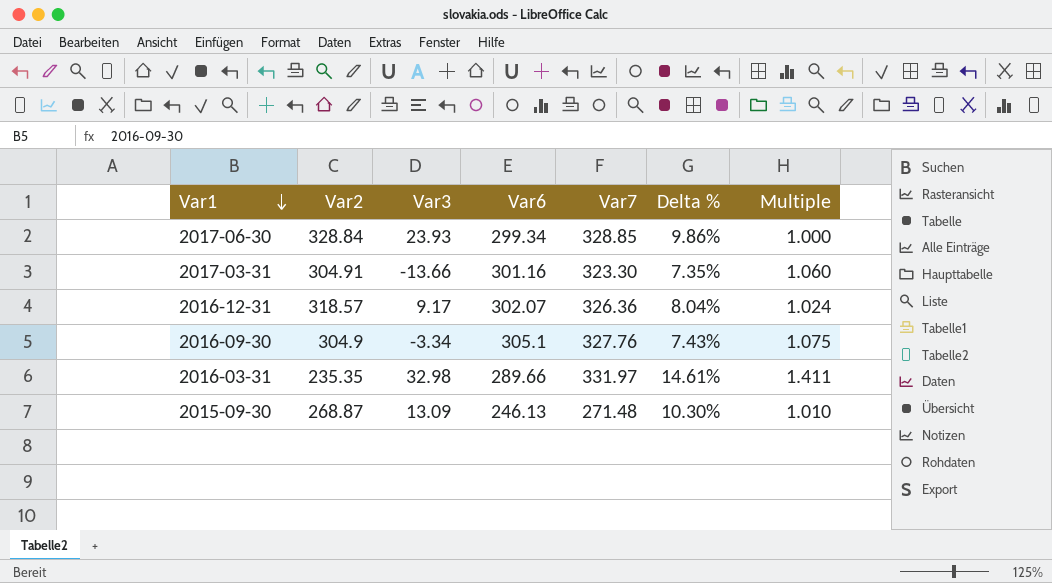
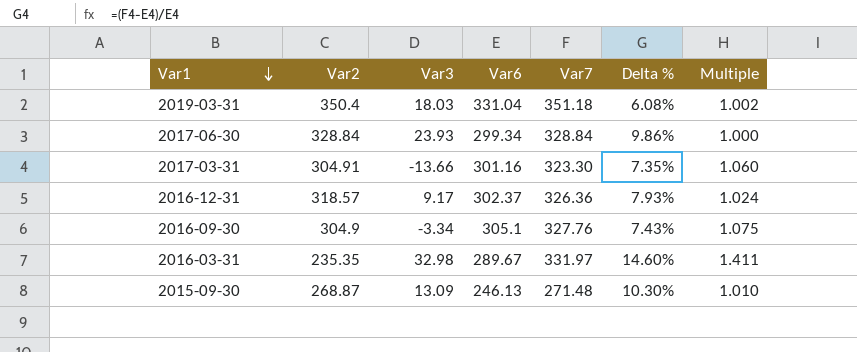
row 2019-03-31: none -> 350.4 | 18.03 | 331.04 | 351.18 | 6.08% | 1.002
2017-06-30 | Var7: 328.85 -> 328.84
2016-12-31 | Var6: 302.07 -> 302.37
2016-12-31 | Delta %: 8.04% -> 7.93%
2016-03-31 | Var6: 289.66 -> 289.67
2016-03-31 | Delta %: 14.61% -> 14.60%

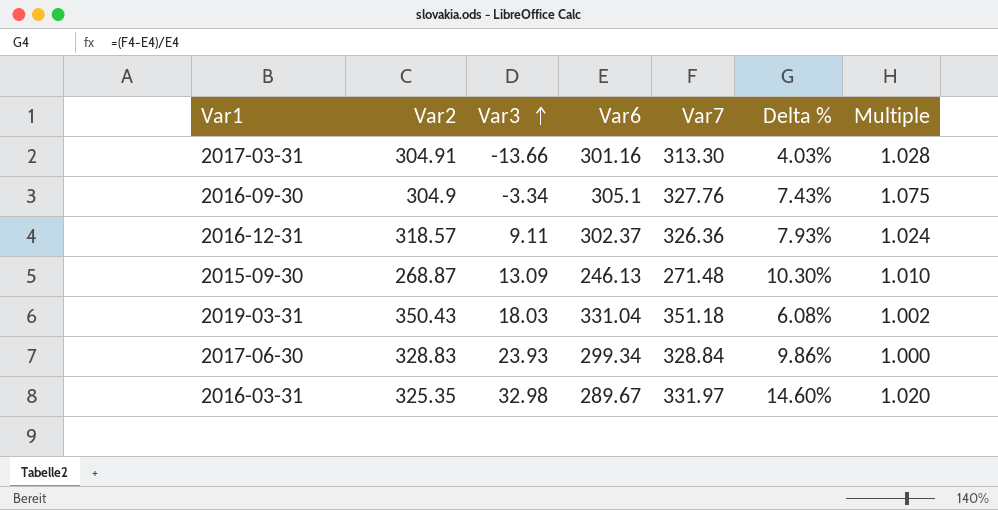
row order: Var1 descending -> Var3 ascending
2017-03-31 | Var7: 323.30 -> 313.30
2017-03-31 | Delta %: 7.35% -> 4.03%
2017-03-31 | Multiple: 1.060 -> 1.028
2016-12-31 | Var3: 9.17 -> 9.11
2019-03-31 | Var2: 350.4 -> 350.43
2017-06-30 | Var2: 328.84 -> 328.83
2016-03-31 | Var2: 235.35 -> 325.35
2016-03-31 | Multiple: 1.411 -> 1.020

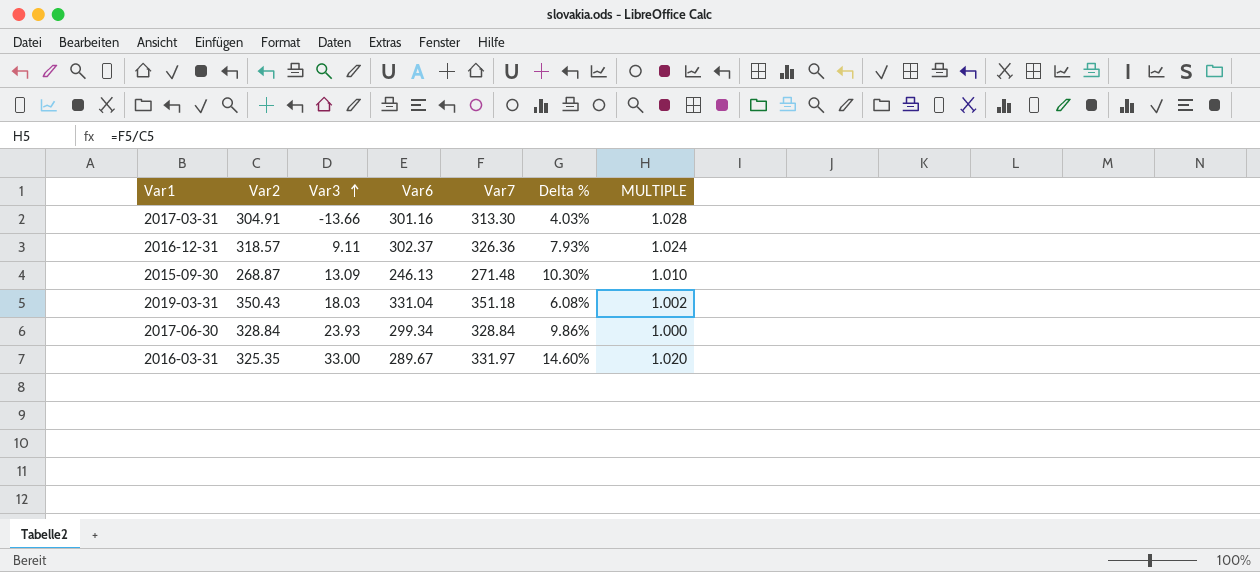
column name: Multiple -> MULTIPLE
row 2016-09-30: 304.9 | -3.34 | 305.1 | 327.76 | 7.43% | 1.075 -> none
2017-06-30 | Var2: 328.83 -> 328.84
2016-03-31 | Var3: 32.98 -> 33.00

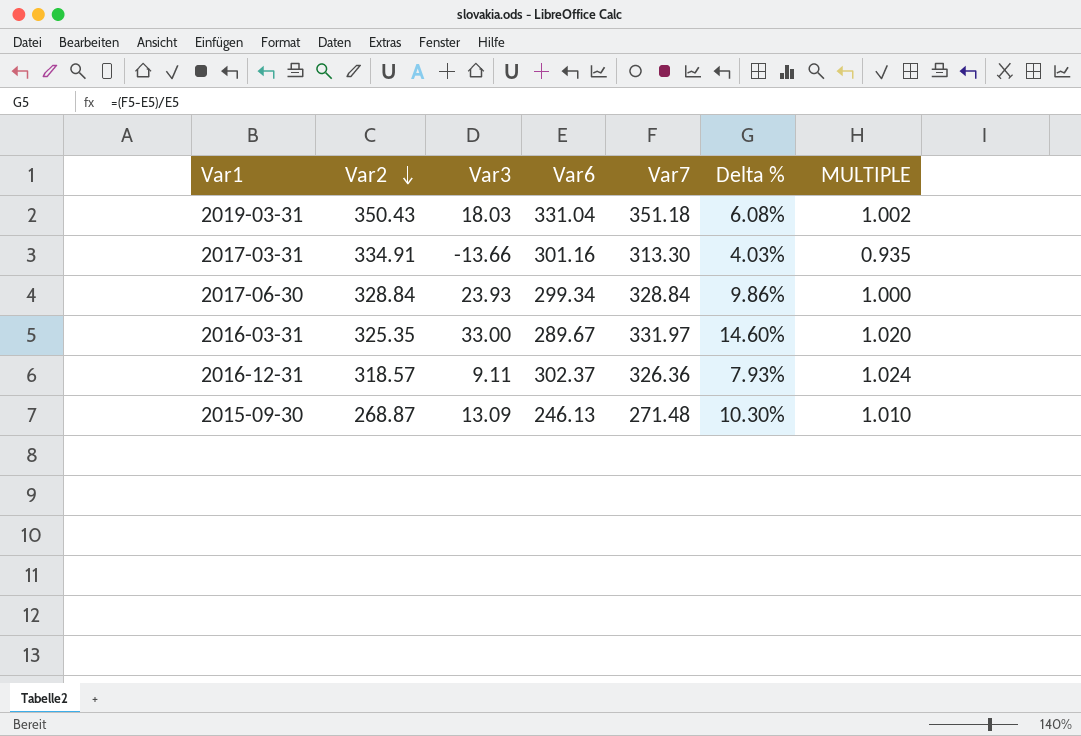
row order: Var3 ascending -> Var2 descending
2017-03-31 | Var2: 304.91 -> 334.91
2017-03-31 | MULTIPLE: 1.028 -> 0.935

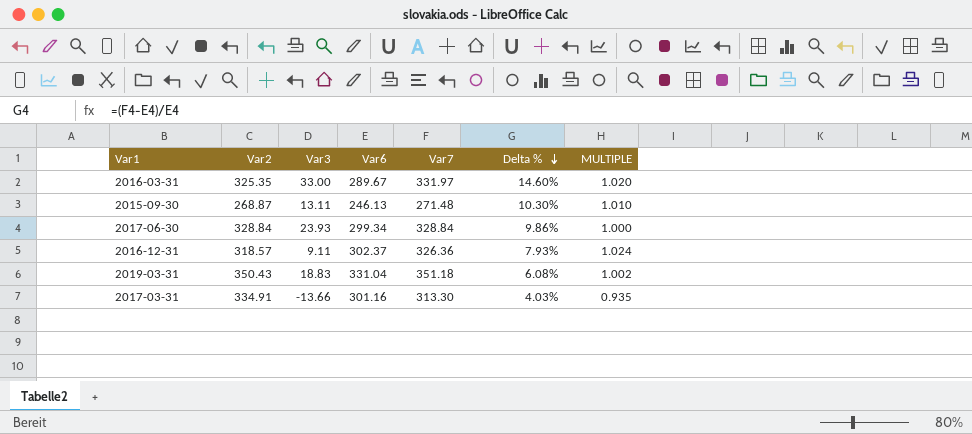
row order: Var2 descending -> Delta % descending
2015-09-30 | Var3: 13.09 -> 13.11
2019-03-31 | Var3: 18.03 -> 18.83

